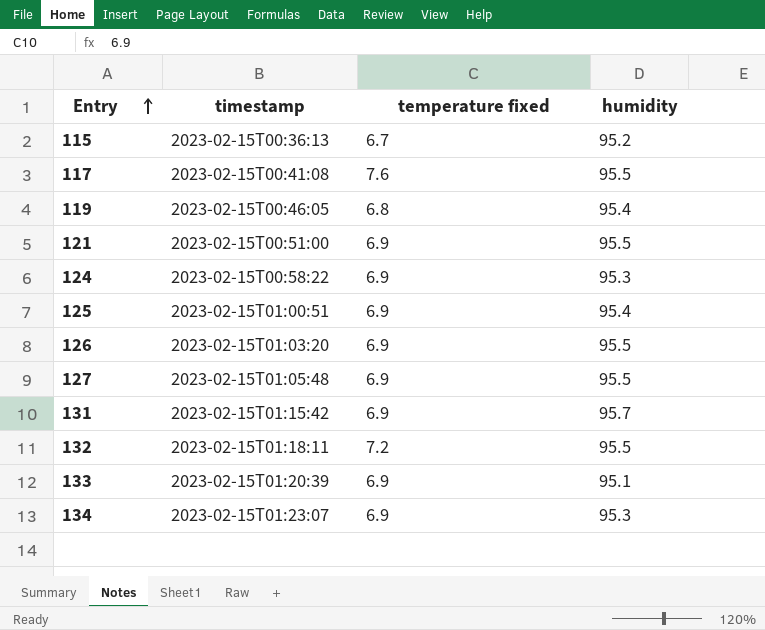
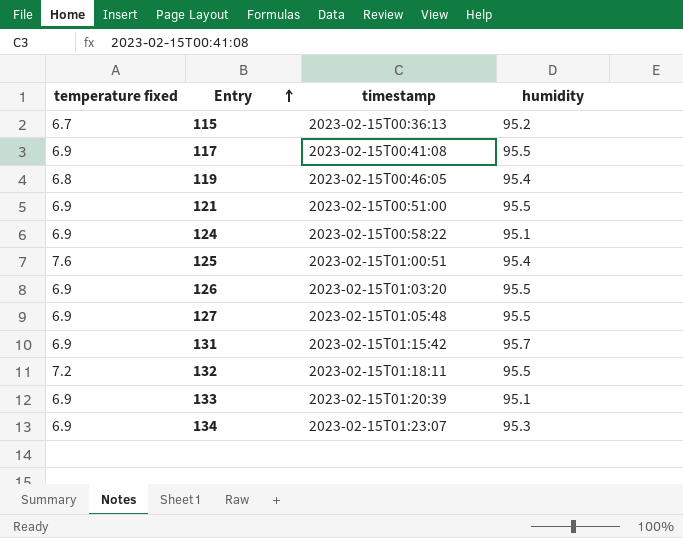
column temperature fixed | position: 3 -> 1
117 | temperature fixed: 7.6 -> 6.9
124 | humidity: 95.3 -> 95.1
125 | temperature fixed: 6.9 -> 7.6

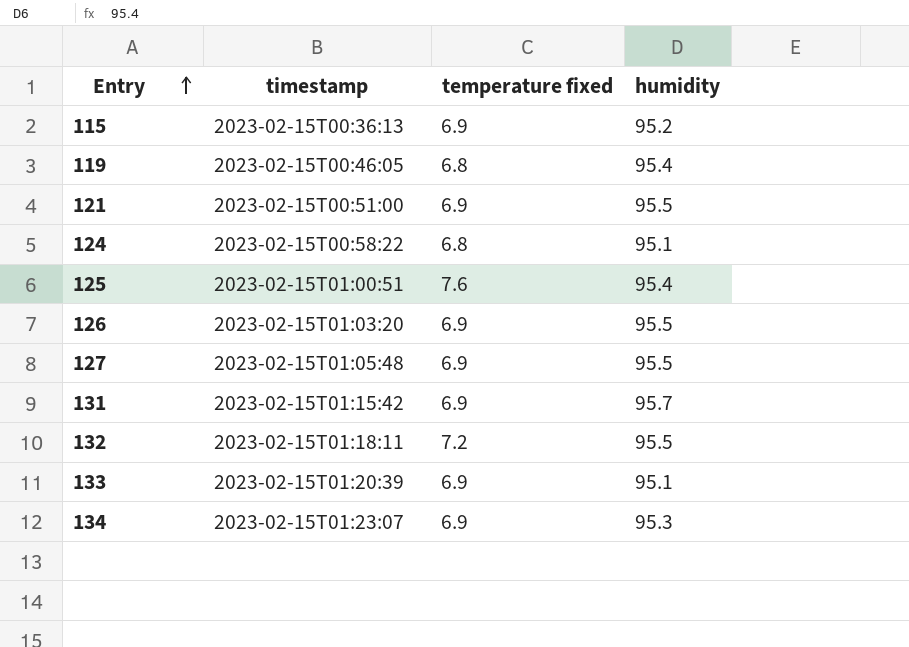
column temperature fixed | position: 1 -> 3
row 117: 6.9 | 2023-02-15T00:41:08 | 95.5 -> none
115 | temperature fixed: 6.7 -> 6.9
124 | temperature fixed: 6.9 -> 6.8

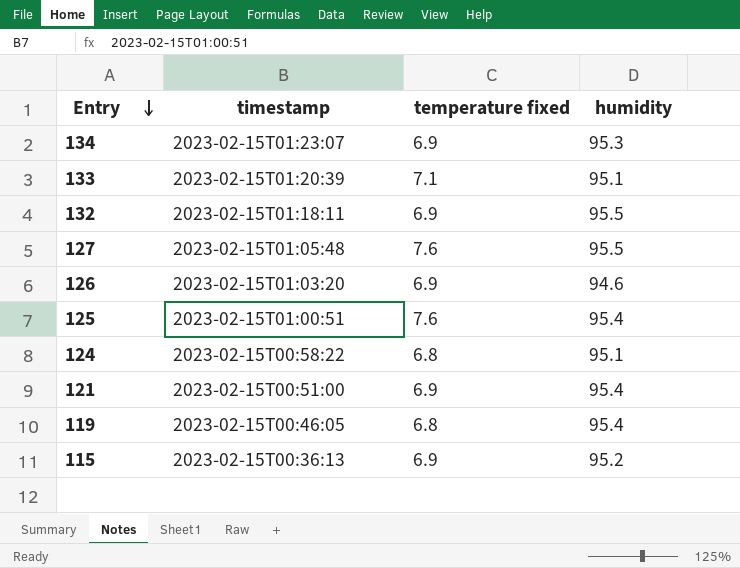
row order: Entry ascending -> Entry descending
row 131: 2023-02-15T01:15:42 | 6.9 | 95.7 -> none
133 | temperature fixed: 6.9 -> 7.1
132 | temperature fixed: 7.2 -> 6.9
127 | temperature fixed: 6.9 -> 7.6
126 | humidity: 95.5 -> 94.6
121 | humidity: 95.5 -> 95.4

